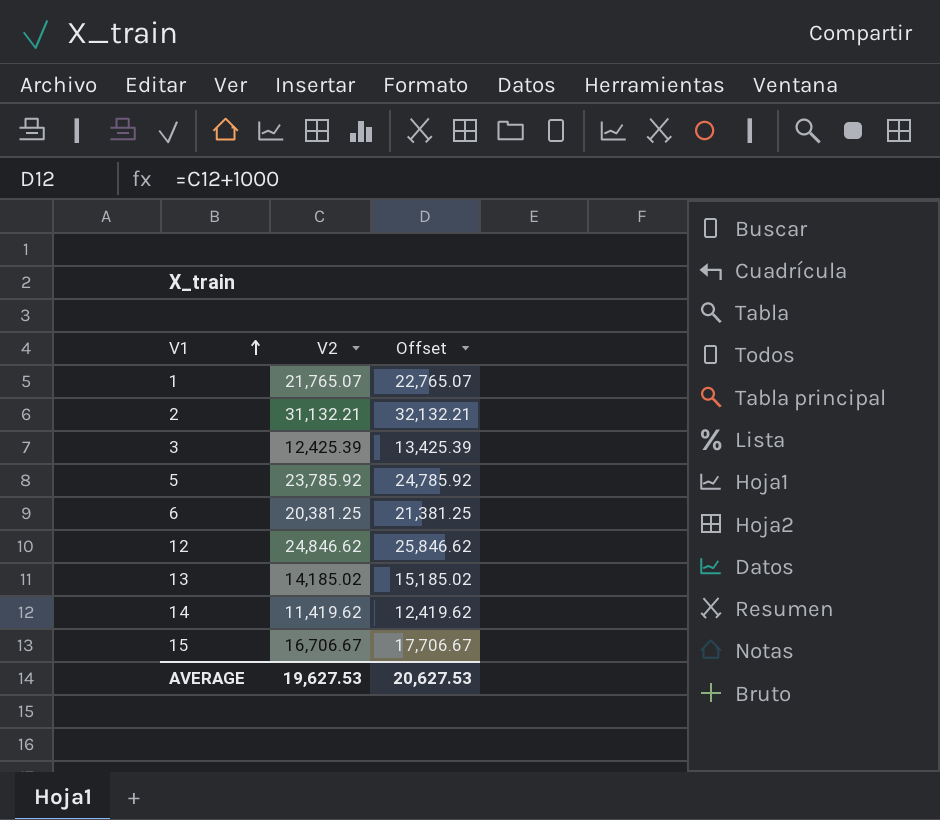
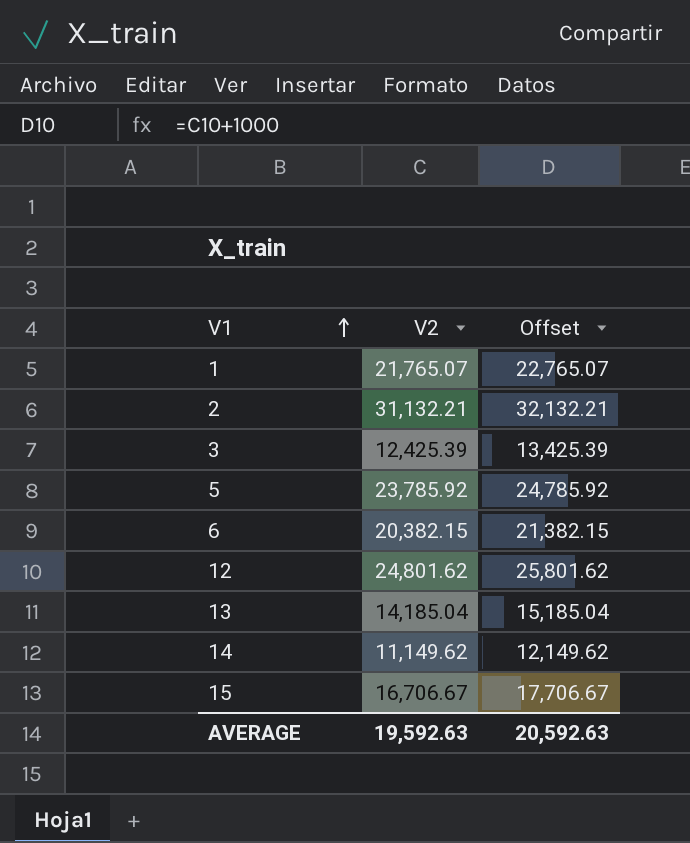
6 | V2: 20,381.25 -> 20,382.15
6 | Offset: 21,381.25 -> 21,382.15
12 | V2: 24,846.62 -> 24,801.62
12 | Offset: 25,846.62 -> 25,801.62
13 | V2: 14,185.02 -> 14,185.04
13 | Offset: 15,185.02 -> 15,185.04
14 | V2: 11,419.62 -> 11,149.62
14 | Offset: 12,419.62 -> 12,149.62
AVERAGE | V2: 19,627.53 -> 19,592.63
AVERAGE | Offset: 20,627.53 -> 20,592.63

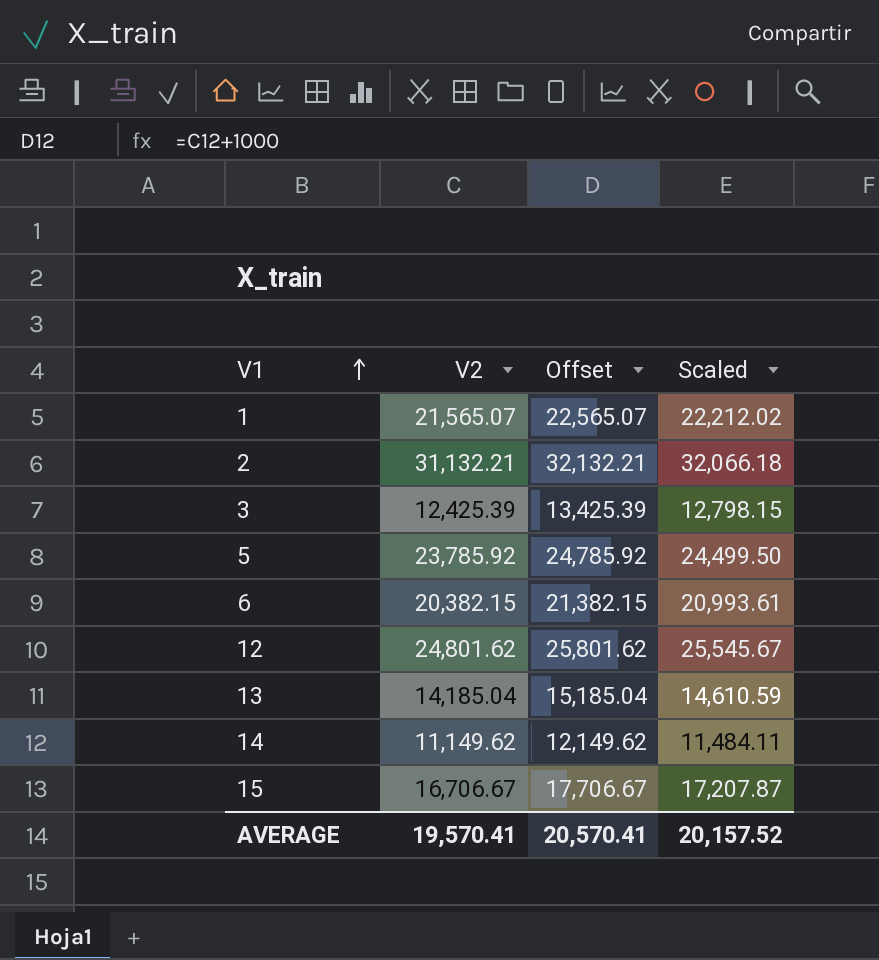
column Scaled | formula: none -> [V2] * 1.03
1 | V2: 21,765.07 -> 21,565.07
1 | Offset: 22,765.07 -> 22,565.07
AVERAGE | V2: 19,592.63 -> 19,570.41
AVERAGE | Offset: 20,592.63 -> 20,570.41

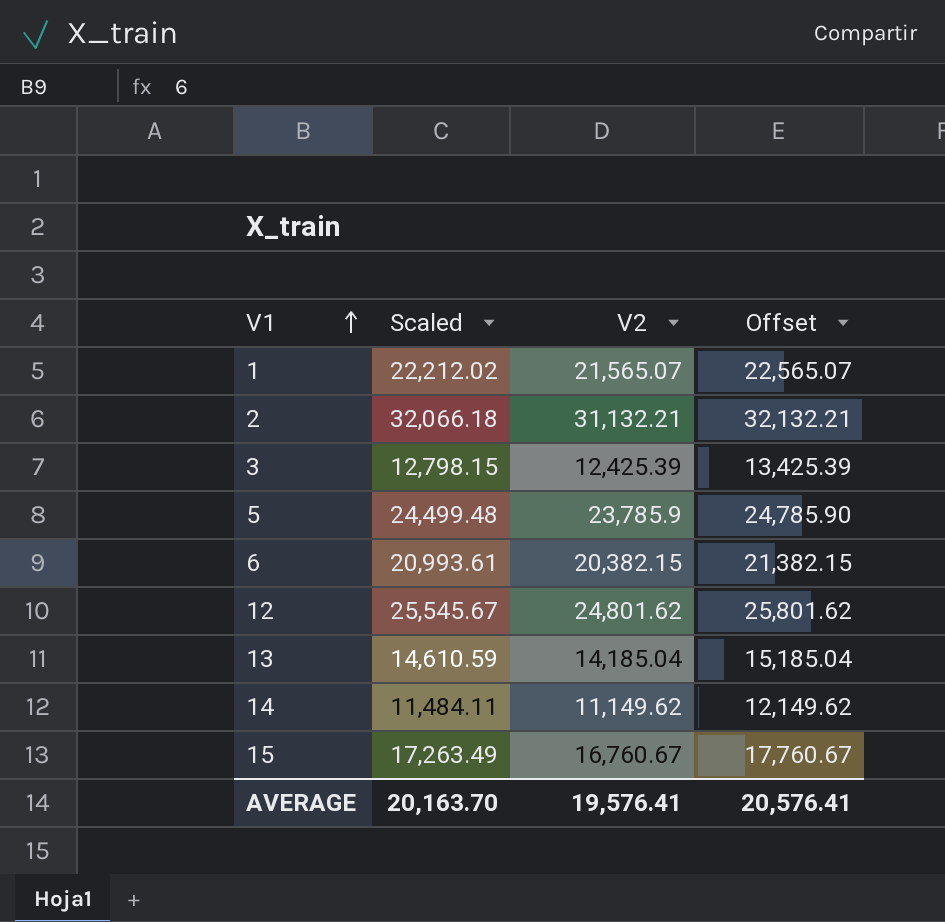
column Scaled | position: 4 -> 2
5 | Scaled: 24,499.50 -> 24,499.48
5 | V2: 23,785.92 -> 23,785.9
5 | Offset: 24,785.92 -> 24,785.90
15 | Scaled: 17,207.87 -> 17,263.49
15 | V2: 16,706.67 -> 16,760.67
15 | Offset: 17,706.67 -> 17,760.67
AVERAGE | Scaled: 20,157.52 -> 20,163.70
AVERAGE | V2: 19,570.41 -> 19,576.41
AVERAGE | Offset: 20,570.41 -> 20,576.41

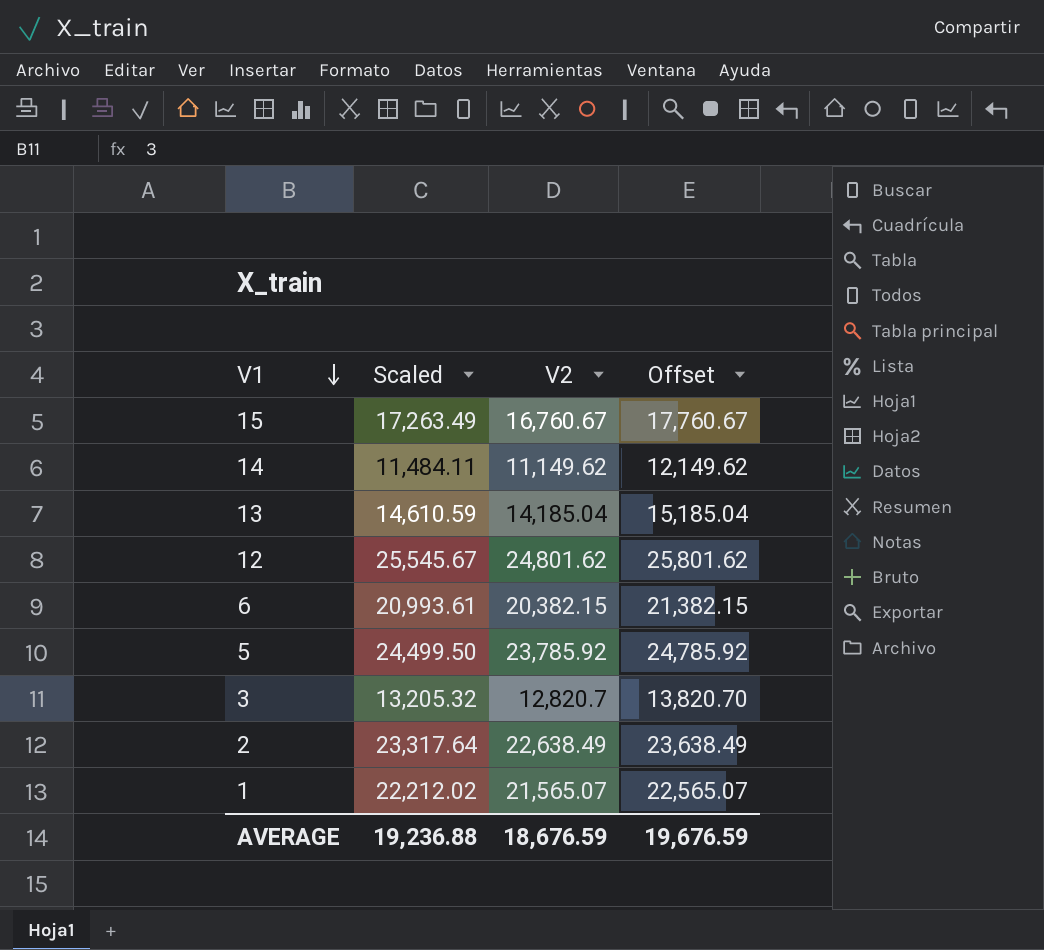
row order: V1 ascending -> V1 descending
5 | Scaled: 24,499.48 -> 24,499.50
5 | V2: 23,785.9 -> 23,785.92
5 | Offset: 24,785.90 -> 24,785.92
3 | Scaled: 12,798.15 -> 13,205.32
3 | V2: 12,425.39 -> 12,820.7
3 | Offset: 13,425.39 -> 13,820.70
2 | Scaled: 32,066.18 -> 23,317.64
2 | V2: 31,132.21 -> 22,638.49
2 | Offset: 32,132.21 -> 23,638.49
AVERAGE | Scaled: 20,163.70 -> 19,236.88
AVERAGE | V2: 19,576.41 -> 18,676.59
AVERAGE | Offset: 20,576.41 -> 19,676.59

